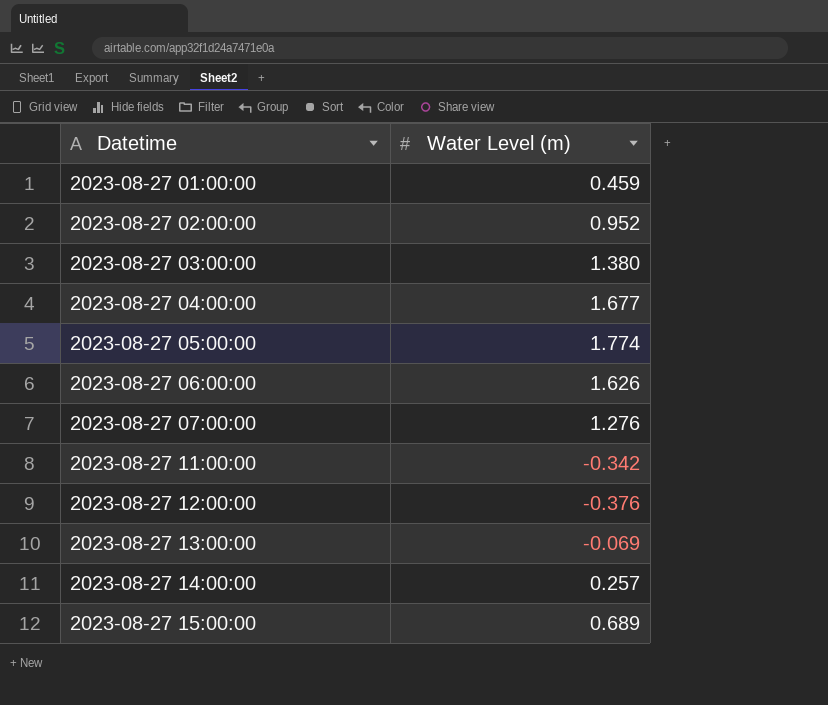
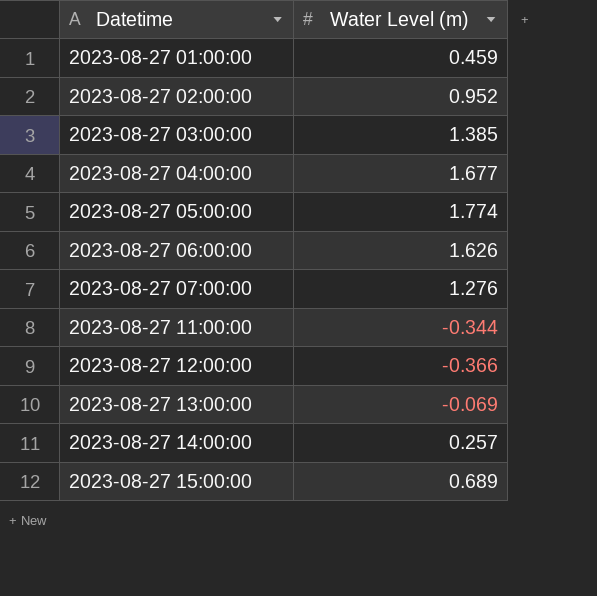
2023-08-27 03:00:00 | Water Level (m): 1.380 -> 1.385
2023-08-27 11:00:00 | Water Level (m): -0.342 -> -0.344
2023-08-27 12:00:00 | Water Level (m): -0.376 -> -0.366

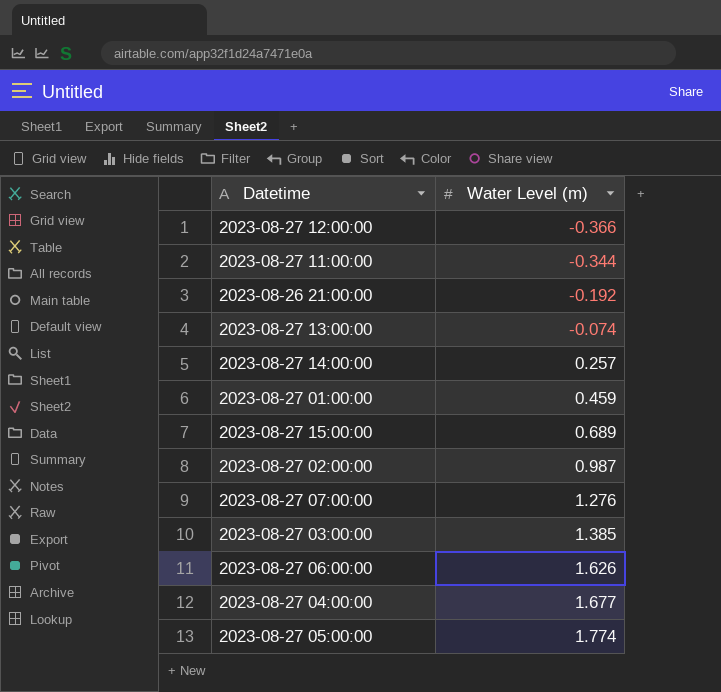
row order: Datetime ascending -> Water Level (m) ascending
row 2023-08-26 21:00:00: none -> -0.192
2023-08-27 13:00:00 | Water Level (m): -0.069 -> -0.074
2023-08-27 02:00:00 | Water Level (m): 0.952 -> 0.987

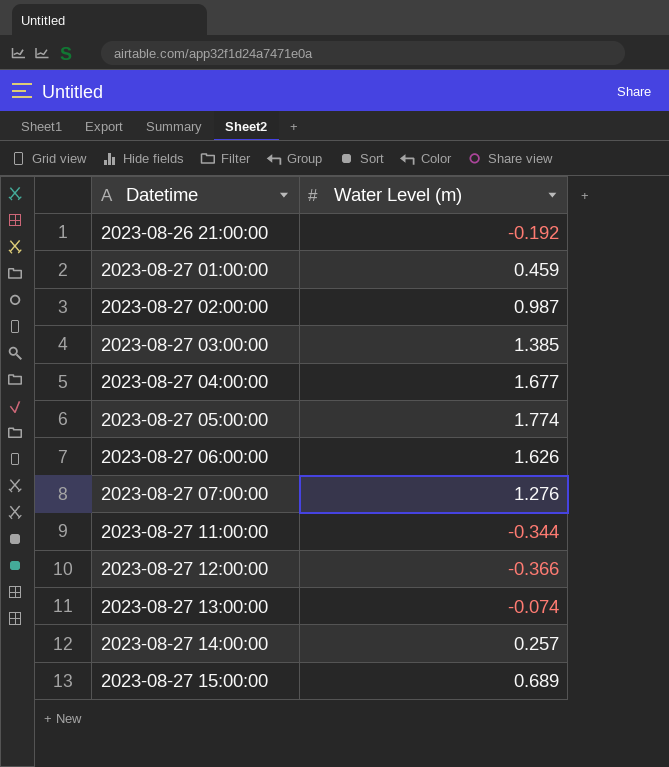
row order: Water Level (m) ascending -> Datetime ascending

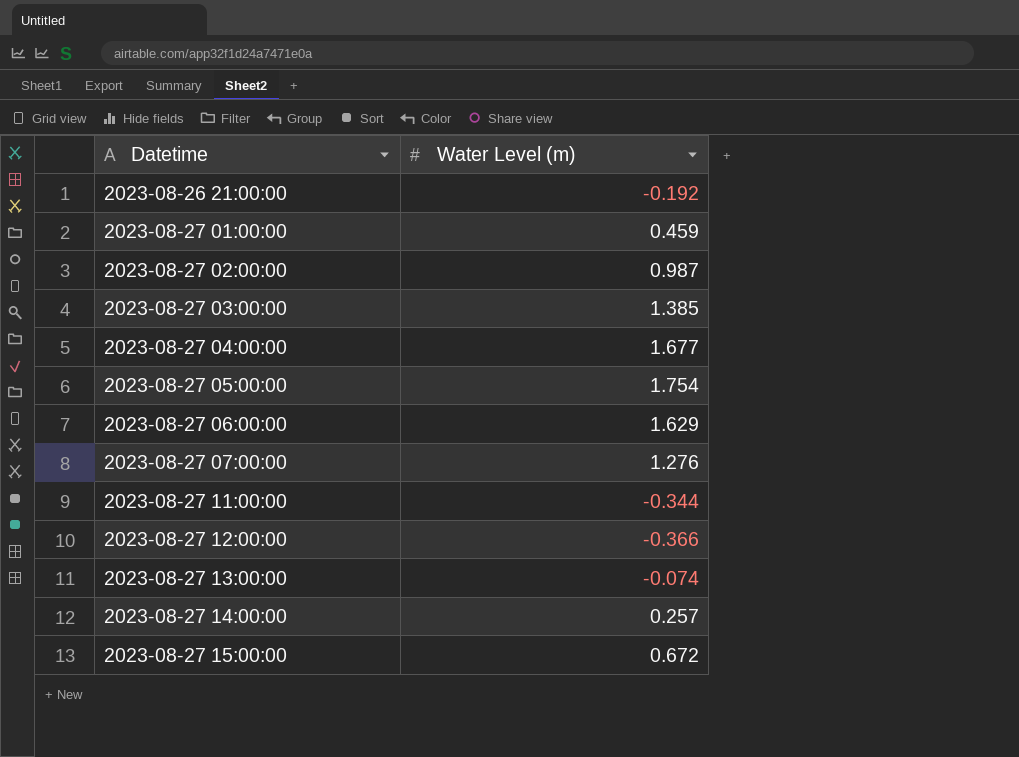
2023-08-27 05:00:00 | Water Level (m): 1.774 -> 1.754
2023-08-27 06:00:00 | Water Level (m): 1.626 -> 1.629
2023-08-27 15:00:00 | Water Level (m): 0.689 -> 0.672

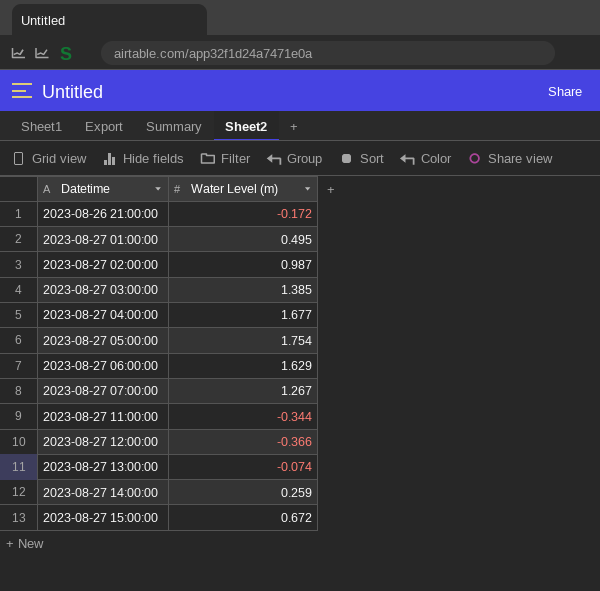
2023-08-26 21:00:00 | Water Level (m): -0.192 -> -0.172
2023-08-27 01:00:00 | Water Level (m): 0.459 -> 0.495
2023-08-27 07:00:00 | Water Level (m): 1.276 -> 1.267
2023-08-27 14:00:00 | Water Level (m): 0.257 -> 0.259

